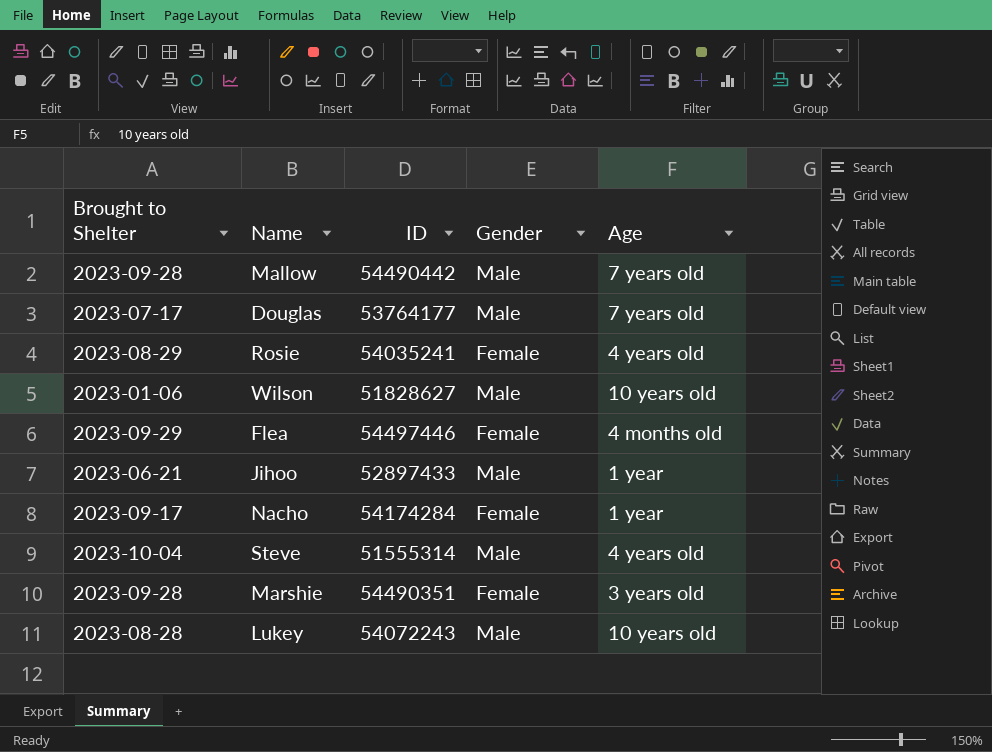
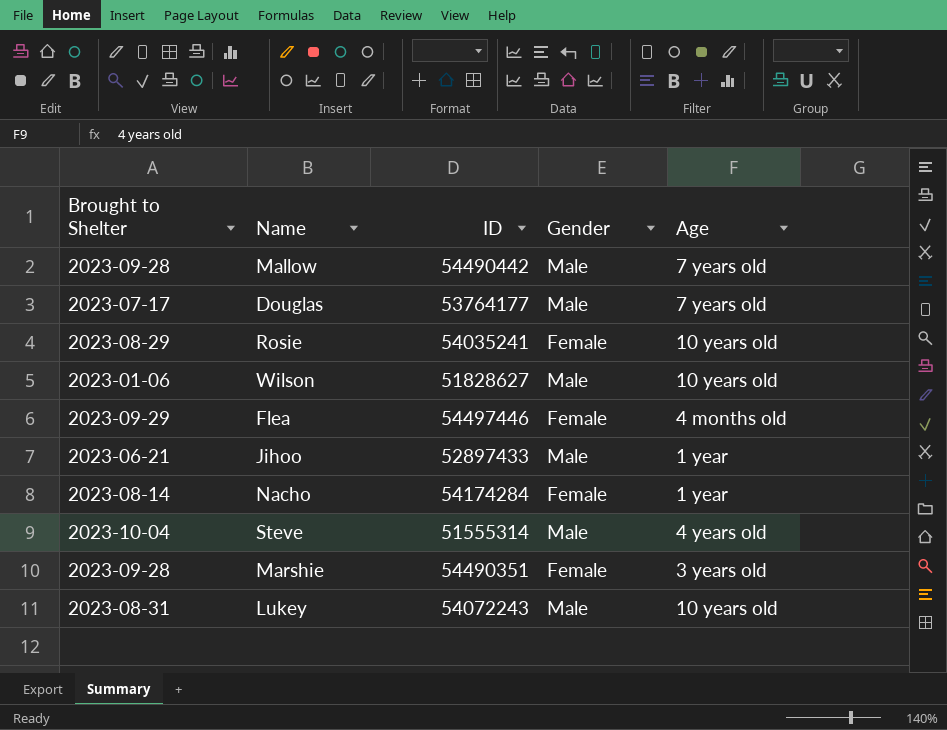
Rosie | Age: 4 years old -> 10 years old
Nacho | Brought to Shelter: 2023-09-17 -> 2023-08-14
Lukey | Brought to Shelter: 2023-08-28 -> 2023-08-31

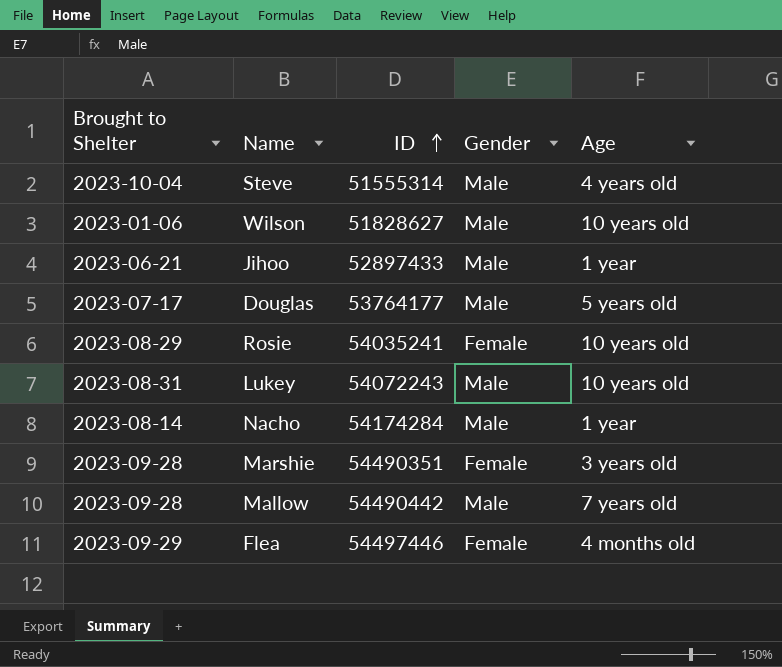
row order: none -> ID ascending
Douglas | Age: 7 years old -> 5 years old
Nacho | Gender: Female -> Male

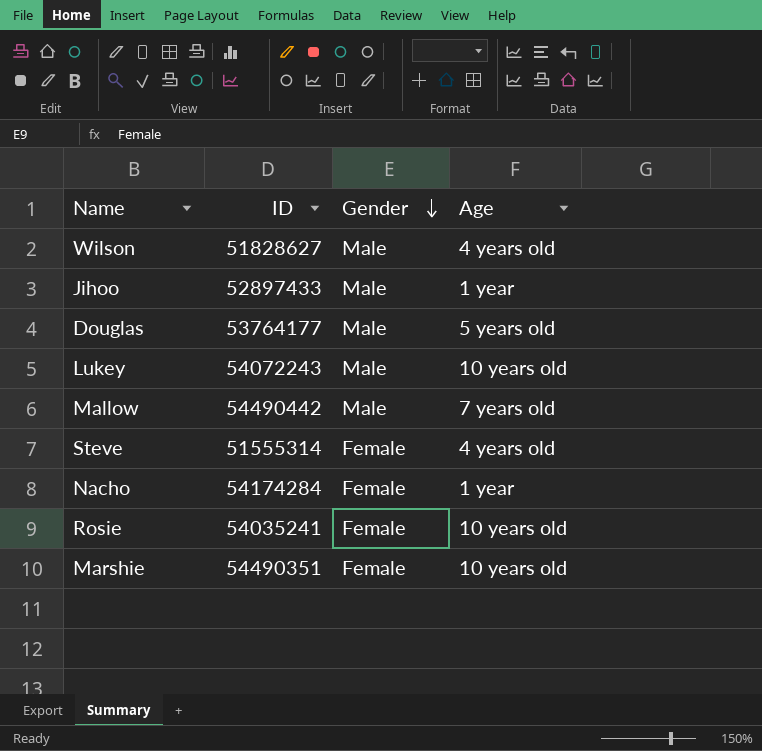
row order: ID ascending -> Gender descending
column Brought to Shelter | position: 1 -> none
row Flea: 2023-09-29 | 54497446 | Female | 4 months old -> none
Wilson | Age: 10 years old -> 4 years old
Steve | Gender: Male -> Female
Nacho | Gender: Male -> Female
Marshie | Age: 3 years old -> 10 years old

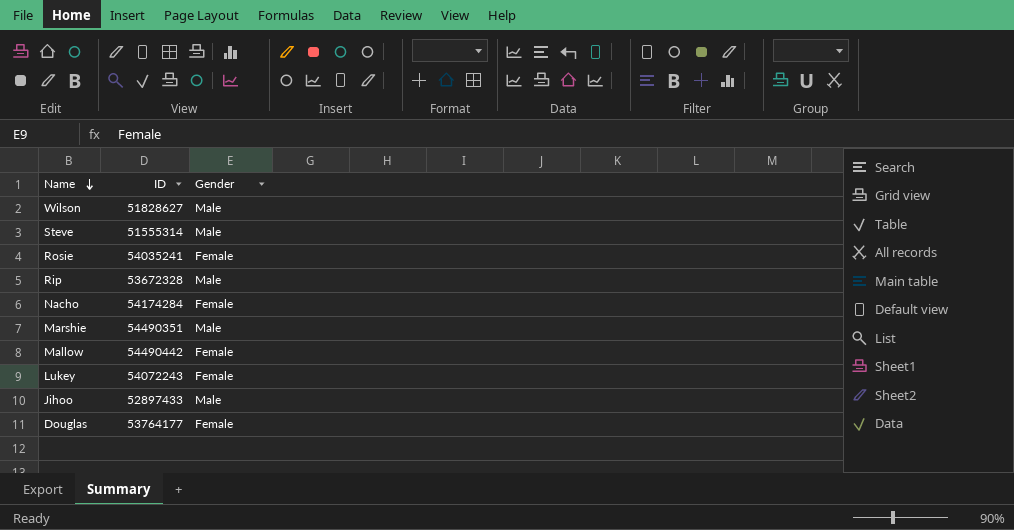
row order: Gender descending -> Name descending
column Age | position: 4 -> none
Steve | Gender: Female -> Male
row Rip: none -> 53672328 | Male
Marshie | Gender: Female -> Male
Mallow | Gender: Male -> Female
Lukey | Gender: Male -> Female
Douglas | Gender: Male -> Female

